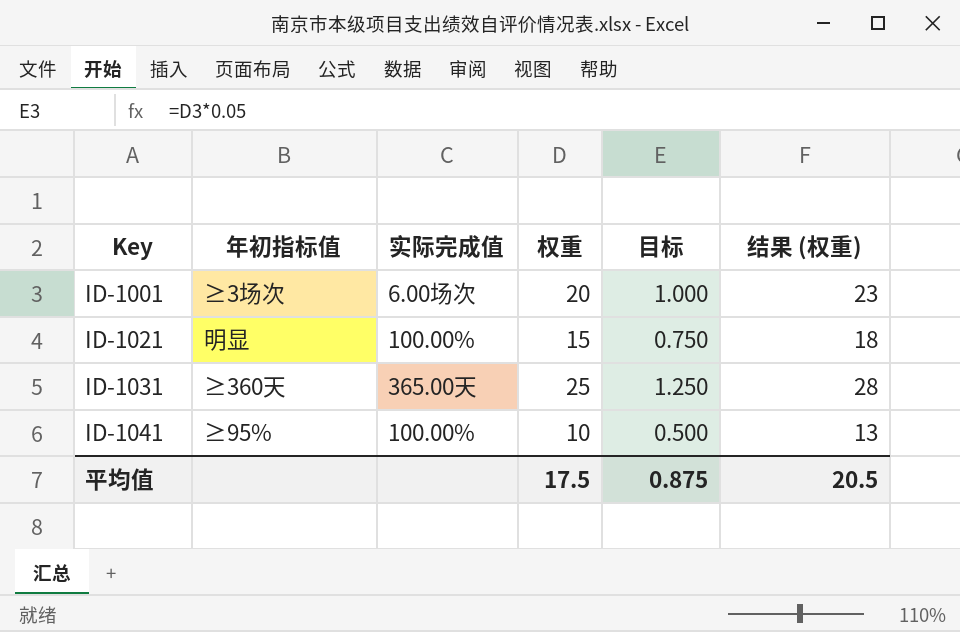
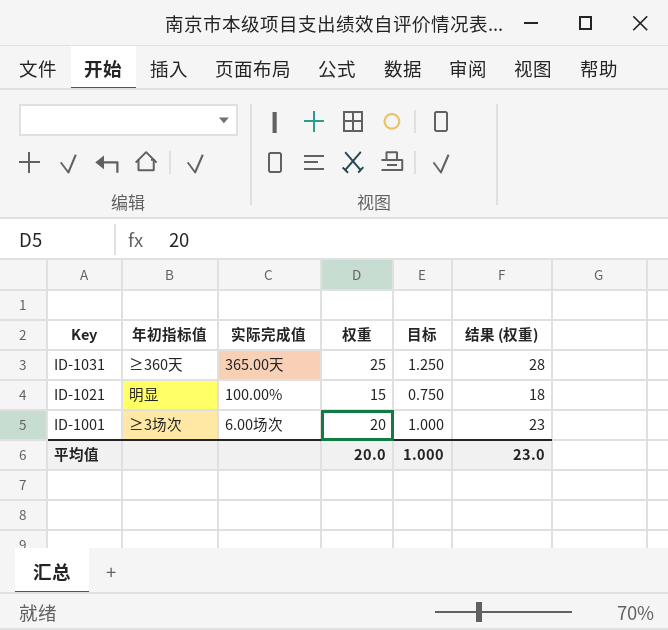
row order: Key ascending -> Key descending
row ID-1041: ≥95% | 100.00% | 10 | 0.500 | 13 -> none
平均值 | 权重: 17.5 -> 20.0
平均值 | 目标: 0.875 -> 1.000
平均值 | 结果 (权重): 20.5 -> 23.0

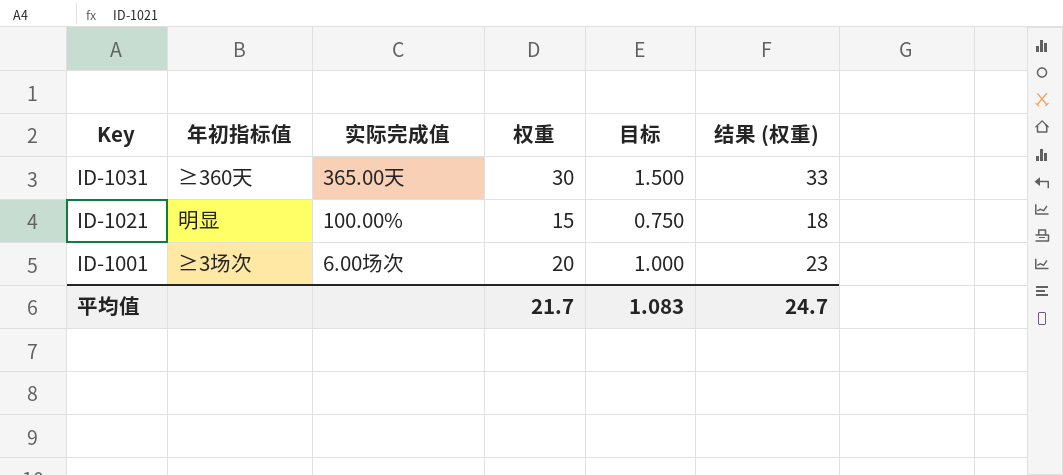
ID-1031 | 权重: 25 -> 30
ID-1031 | 目标: 1.250 -> 1.500
ID-1031 | 结果 (权重): 28 -> 33
平均值 | 权重: 20.0 -> 21.7
平均值 | 目标: 1.000 -> 1.083
平均值 | 结果 (权重): 23.0 -> 24.7

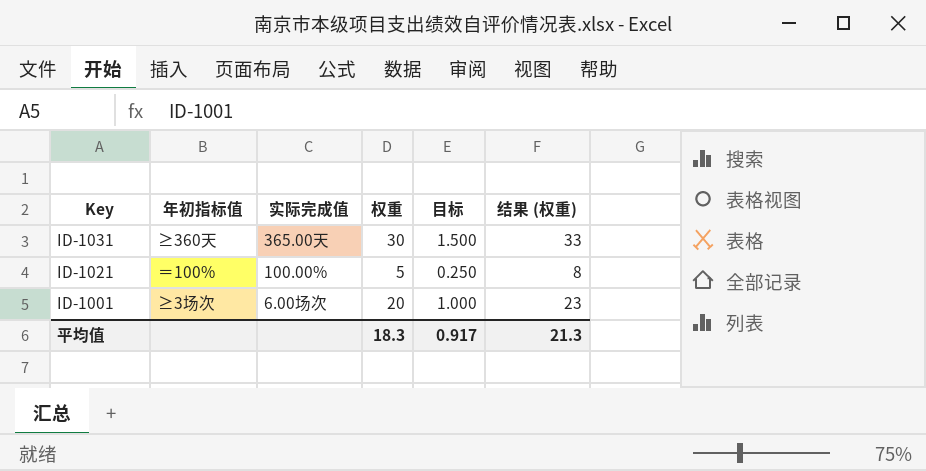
ID-1021 | 年初指标值: 明显 -> ＝100%
ID-1021 | 权重: 15 -> 5
ID-1021 | 目标: 0.750 -> 0.250
ID-1021 | 结果 (权重): 18 -> 8
平均值 | 权重: 21.7 -> 18.3
平均值 | 目标: 1.083 -> 0.917
平均值 | 结果 (权重): 24.7 -> 21.3

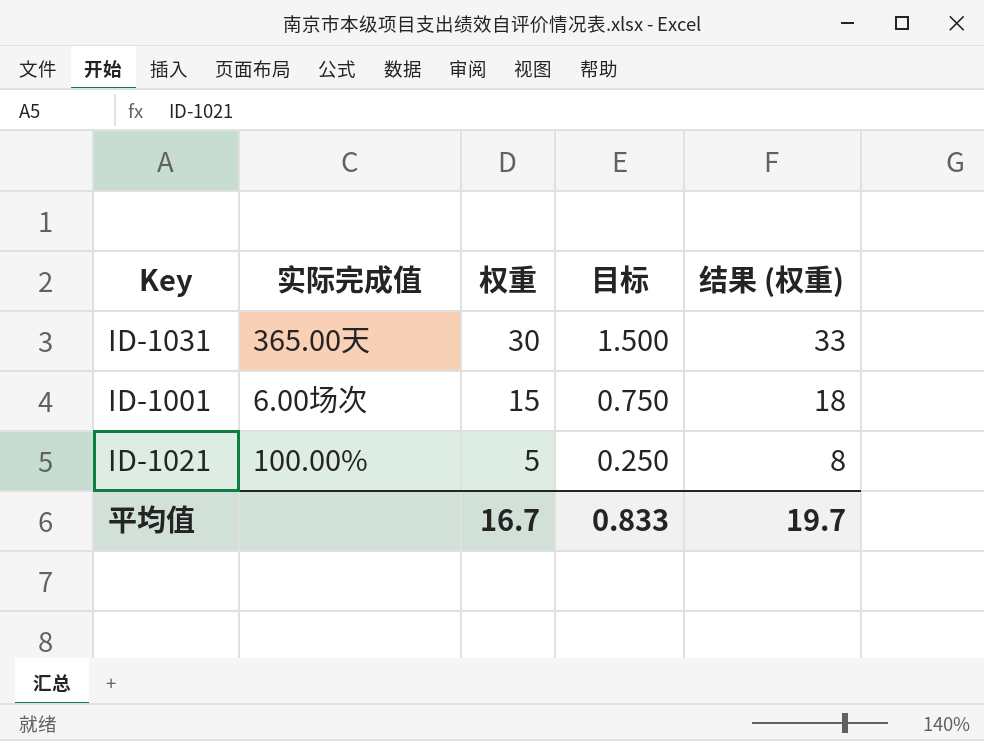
row order: Key descending -> 权重 descending
column 年初指标值 | position: 2 -> none
ID-1001 | 权重: 20 -> 15
ID-1001 | 目标: 1.000 -> 0.750
ID-1001 | 结果 (权重): 23 -> 18
平均值 | 权重: 18.3 -> 16.7
平均值 | 目标: 0.917 -> 0.833
平均值 | 结果 (权重): 21.3 -> 19.7

